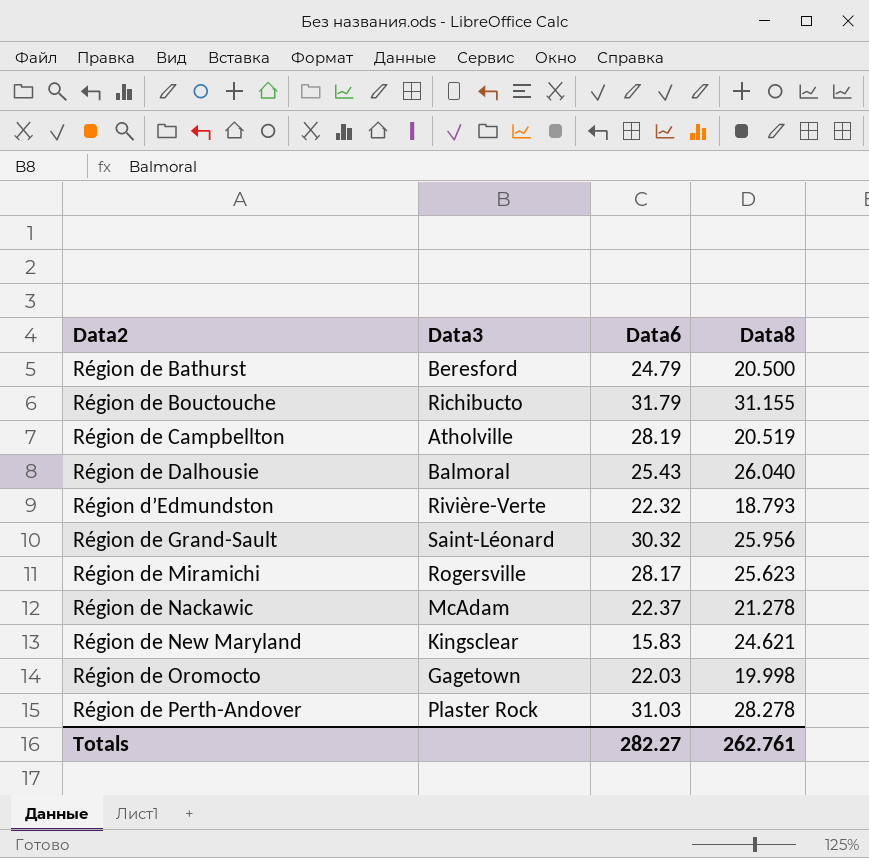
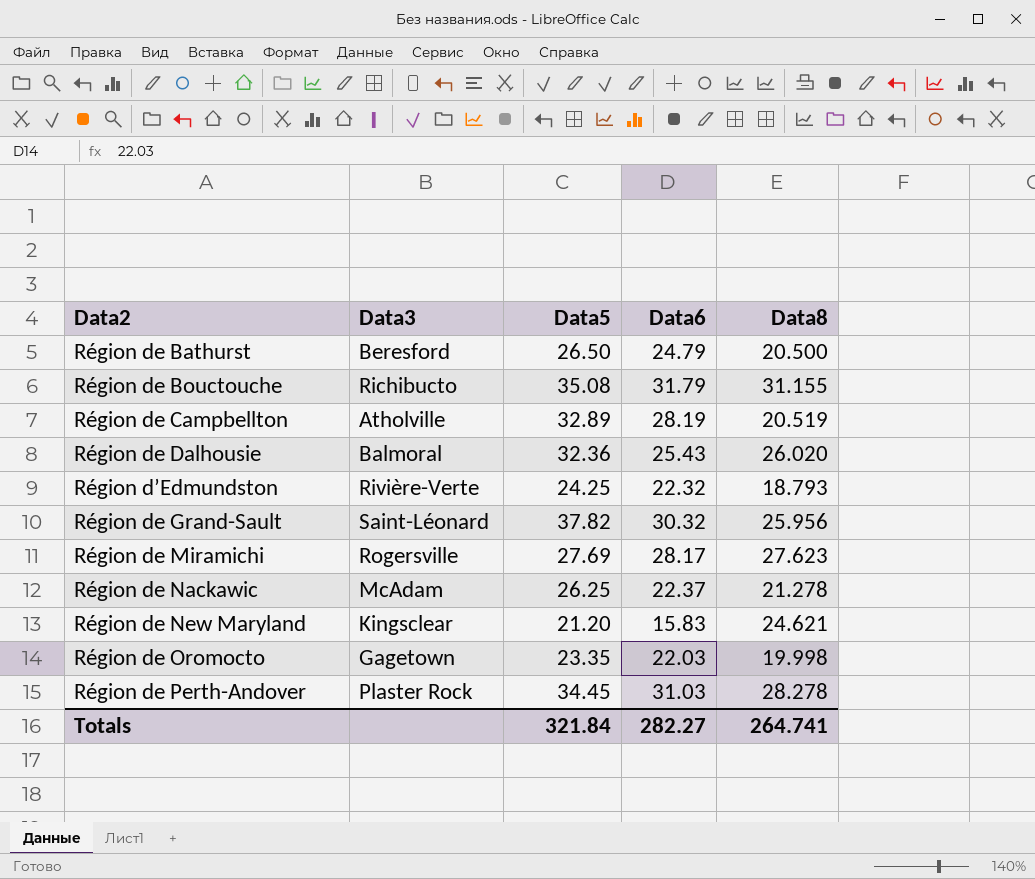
column Data5 | position: none -> 3
Région de Dalhousie | Data8: 26.040 -> 26.020
Région de Miramichi | Data8: 25.623 -> 27.623
Totals | Data8: 262.761 -> 264.741

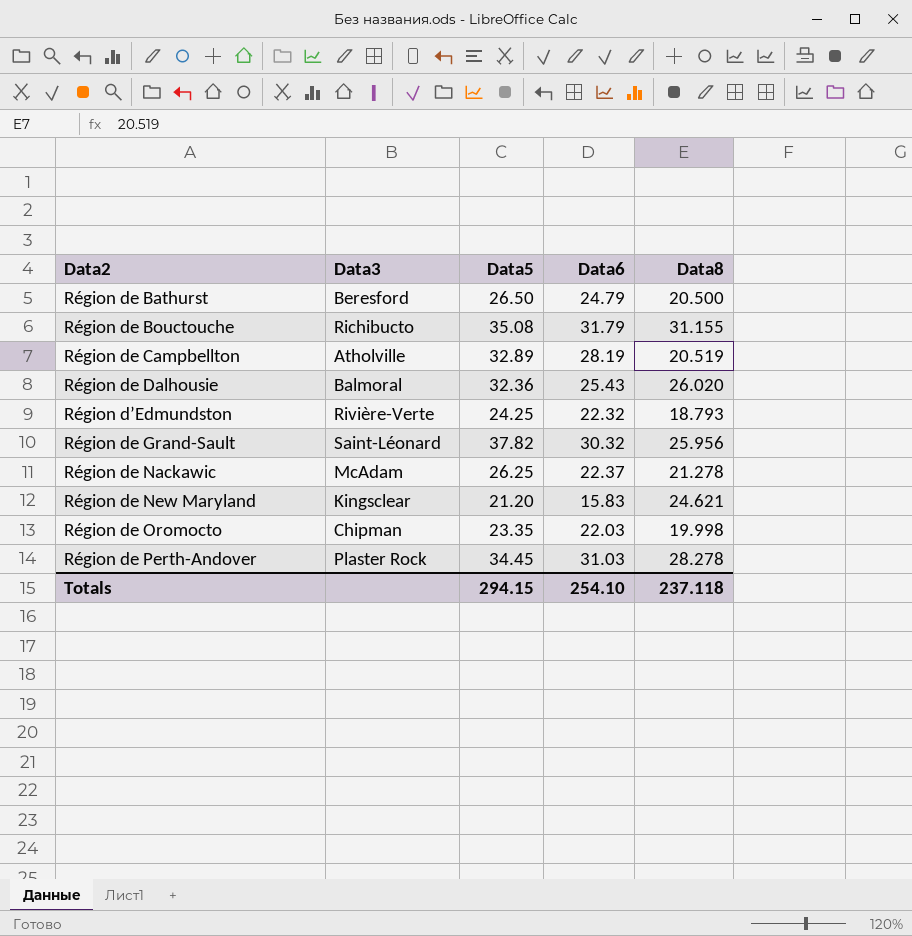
row Région de Miramichi: Rogersville | 27.69 | 28.17 | 27.623 -> none
Région de Oromocto | Data3: Gagetown -> Chipman
Totals | Data5: 321.84 -> 294.15
Totals | Data6: 282.27 -> 254.10
Totals | Data8: 264.741 -> 237.118

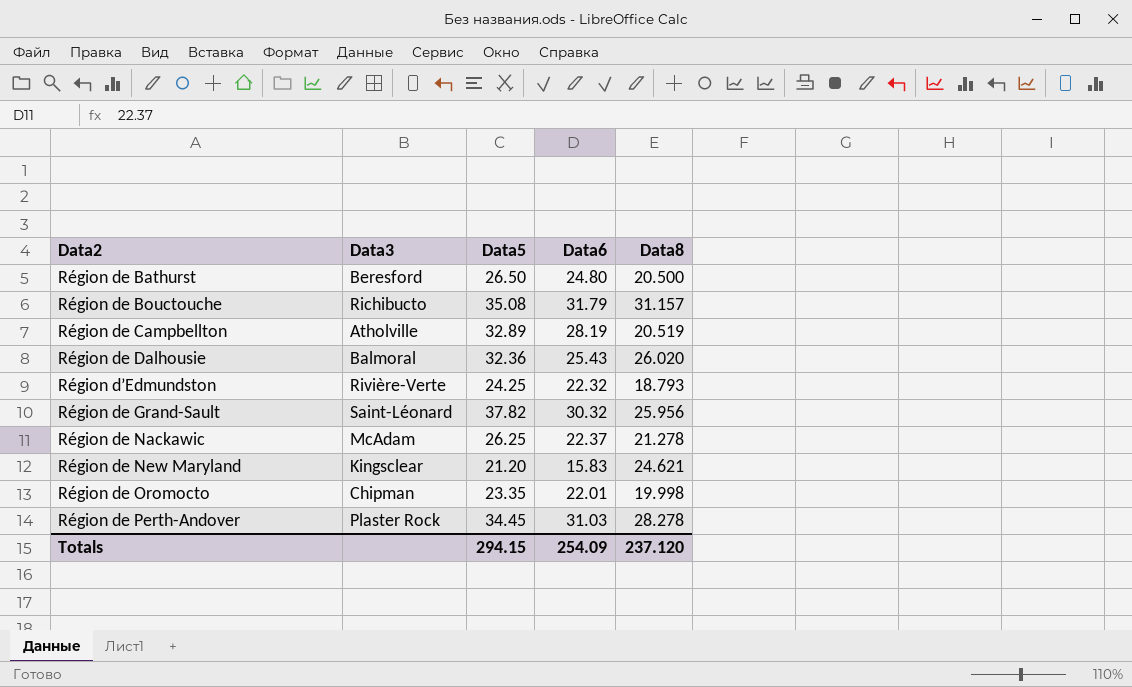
Région de Bathurst | Data6: 24.79 -> 24.80
Région de Bouctouche | Data8: 31.155 -> 31.157
Région de Oromocto | Data6: 22.03 -> 22.01
Totals | Data6: 254.10 -> 254.09
Totals | Data8: 237.118 -> 237.120

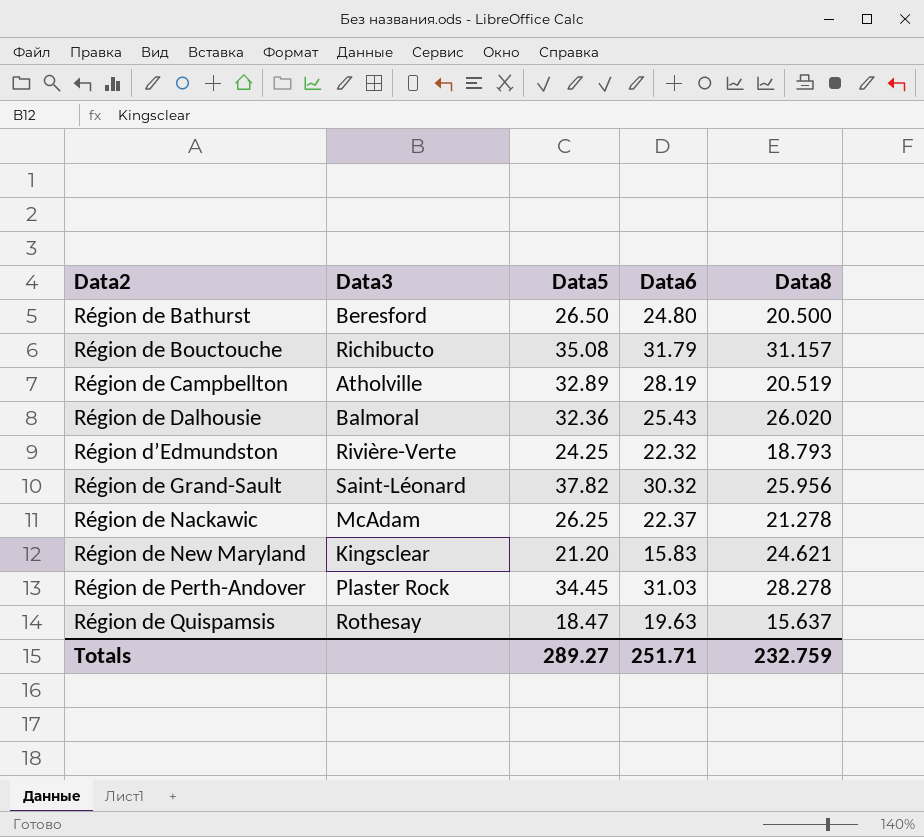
row Région de Oromocto: Chipman | 23.35 | 22.01 | 19.998 -> none
row Région de Quispamsis: none -> Rothesay | 18.47 | 19.63 | 15.637
Totals | Data5: 294.15 -> 289.27
Totals | Data6: 254.09 -> 251.71
Totals | Data8: 237.120 -> 232.759

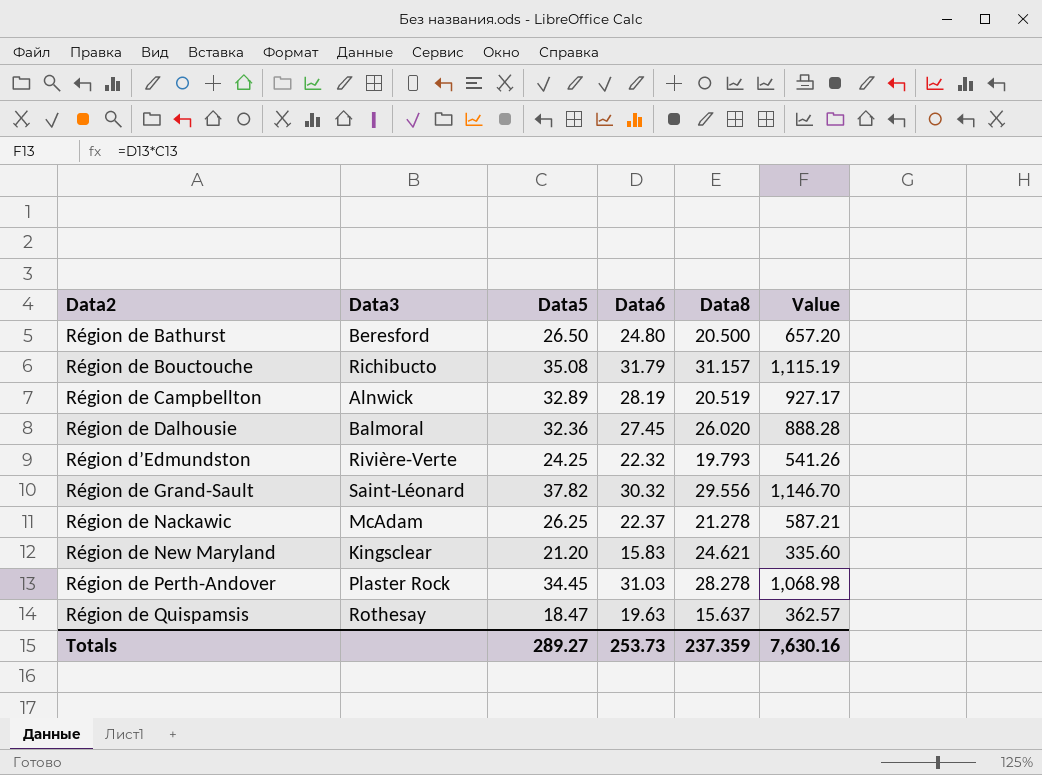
column Value | formula: none -> [Data5] * [Data6]
Région de Campbellton | Data3: Atholville -> Alnwick
Région de Dalhousie | Data6: 25.43 -> 27.45
Région d’Edmundston | Data8: 18.793 -> 19.793
Région de Grand-Sault | Data8: 25.956 -> 29.556
Totals | Data6: 251.71 -> 253.73
Totals | Data8: 232.759 -> 237.359

